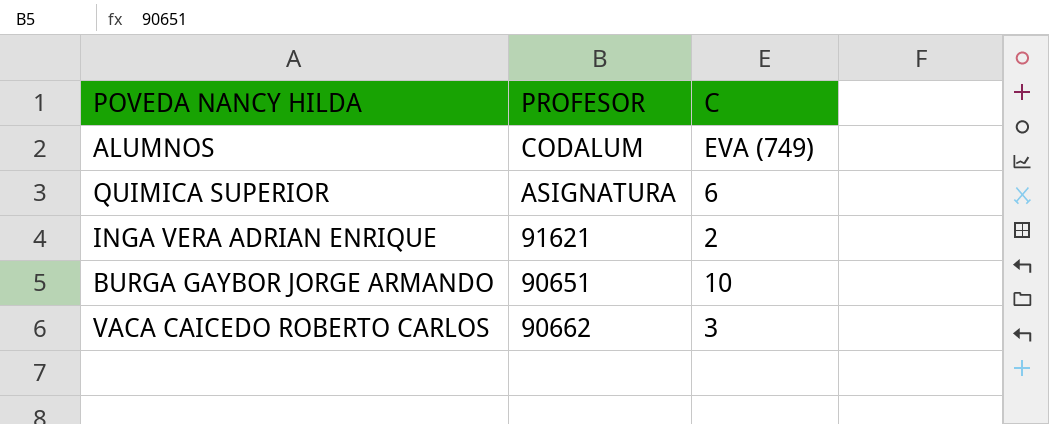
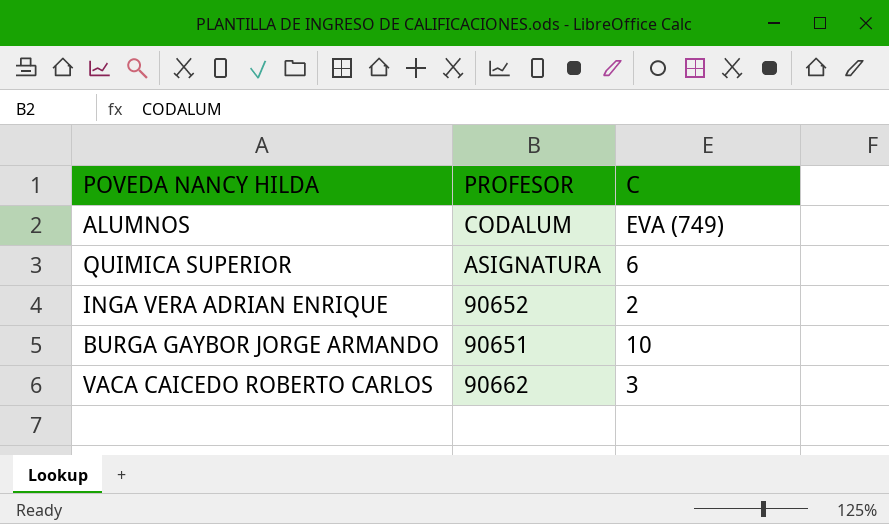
INGA VERA ADRIAN ENRIQUE | PROFESOR: 91621 -> 90652

